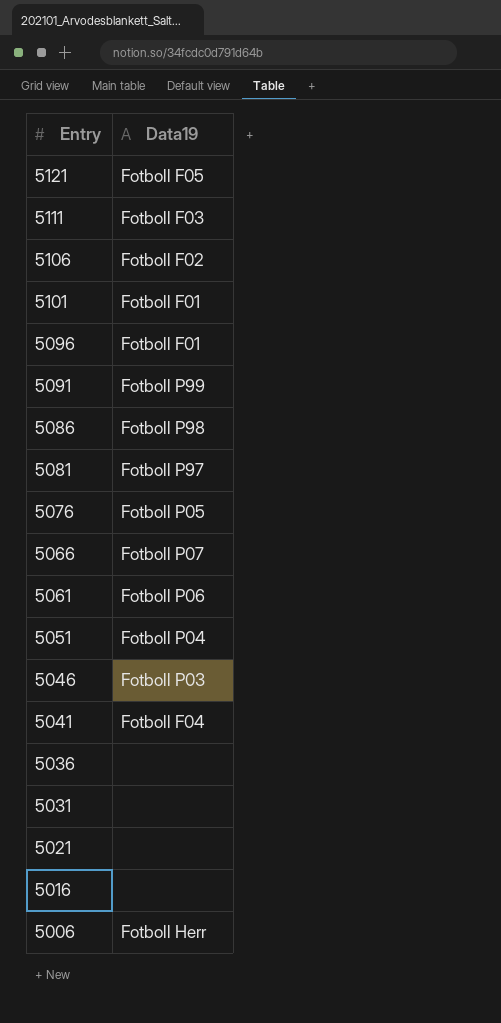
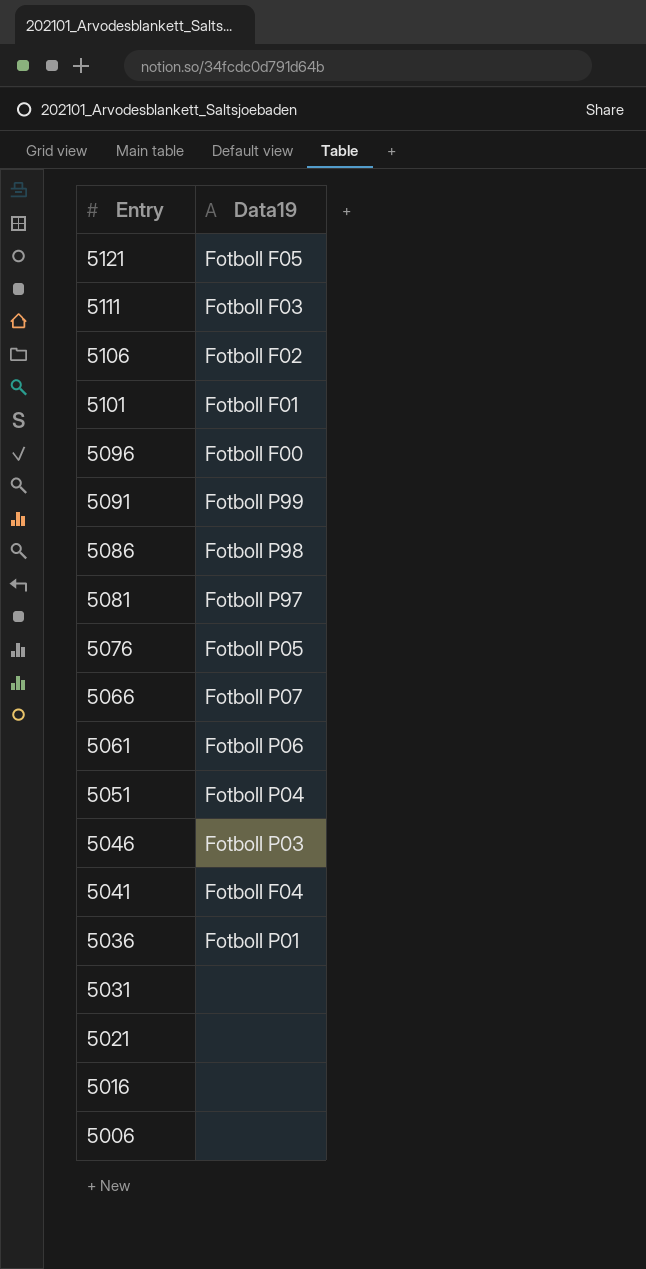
5096 | Data19: Fotboll F01 -> Fotboll F00
5036 | Data19: none -> Fotboll P01
5006 | Data19: Fotboll Herr -> none

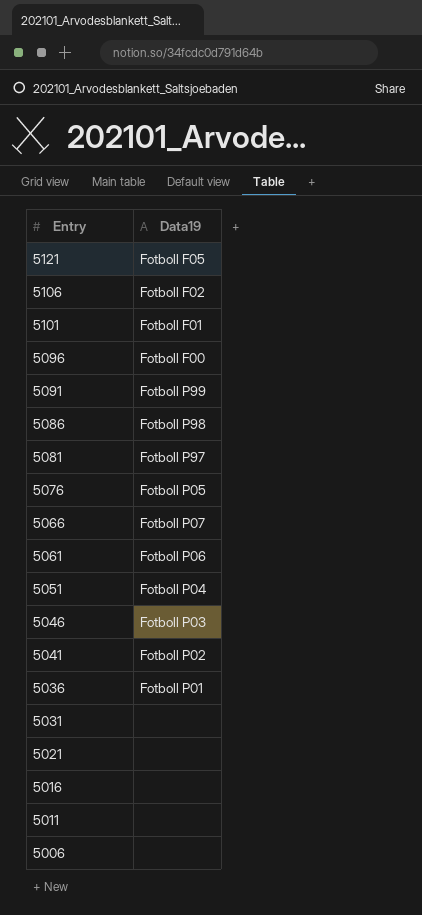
row 5111: Fotboll F03 -> none
5041 | Data19: Fotboll F04 -> Fotboll P02
row 5011: none -> none

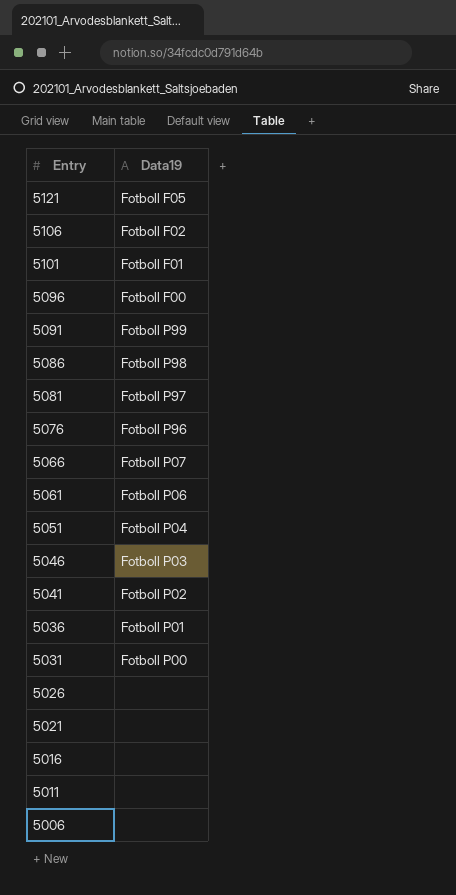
5076 | Data19: Fotboll P05 -> Fotboll P96
5031 | Data19: none -> Fotboll P00
row 5026: none -> none

